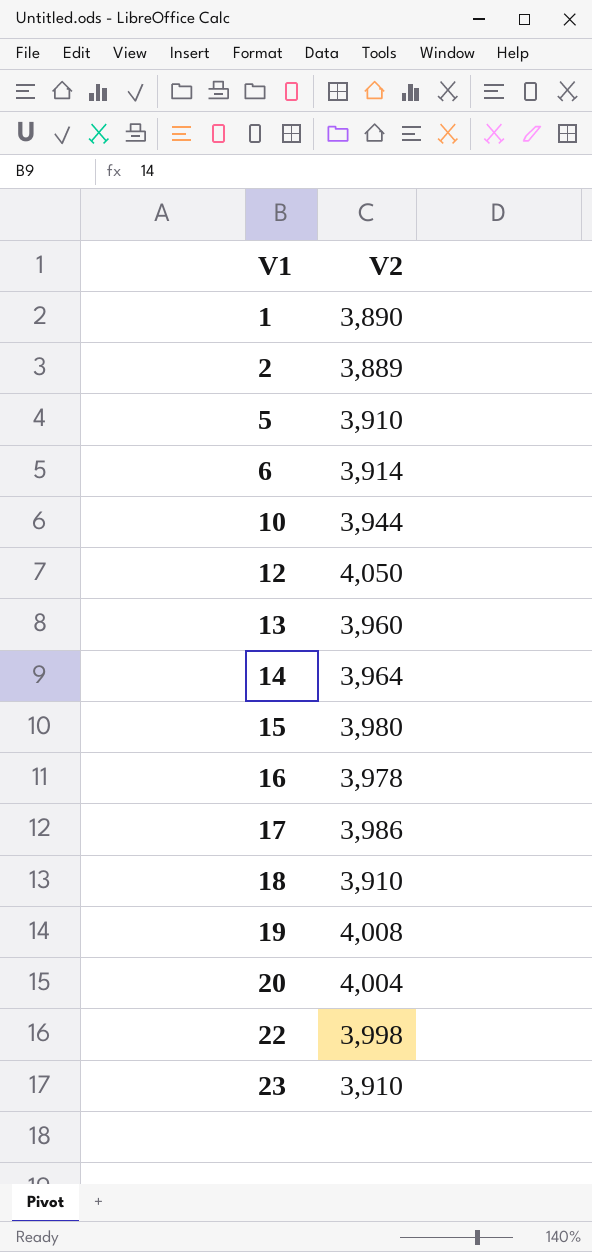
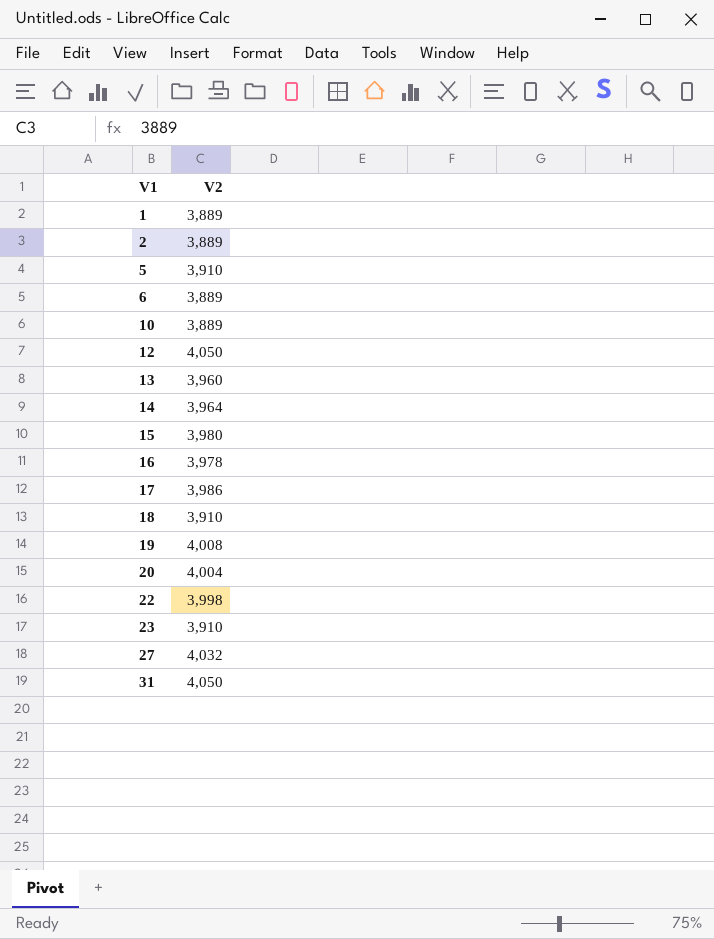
1 | V2: 3,890 -> 3,889
6 | V2: 3,914 -> 3,889
10 | V2: 3,944 -> 3,889
row 27: none -> 4,032
row 31: none -> 4,050

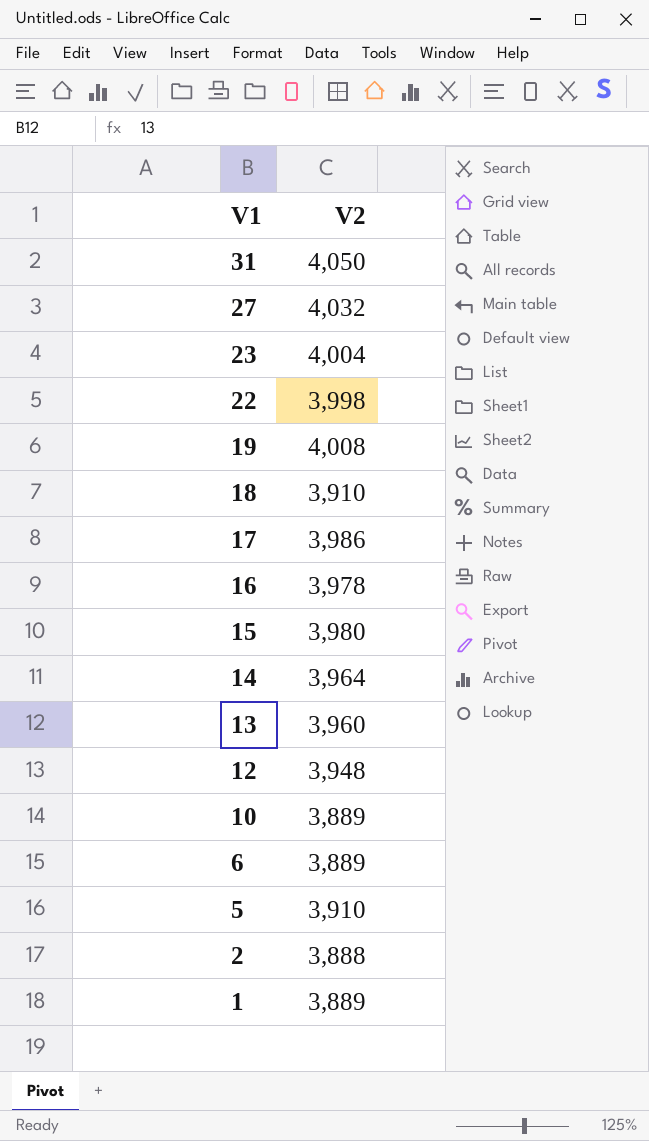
row order: V1 ascending -> V1 descending
row 20: 4,004 -> none
23 | V2: 3,910 -> 4,004
12 | V2: 4,050 -> 3,948
2 | V2: 3,889 -> 3,888

